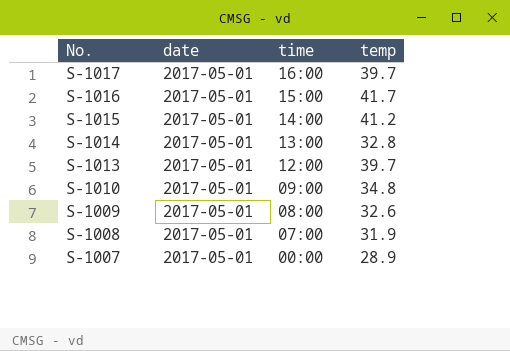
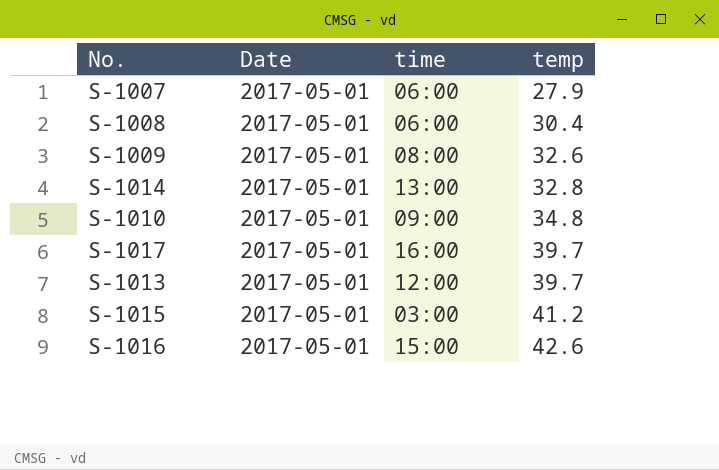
row order: No. descending -> temp ascending
column name: date -> Date
S-1007 | time: 00:00 -> 06:00
S-1007 | temp: 28.9 -> 27.9
S-1008 | time: 07:00 -> 06:00
S-1008 | temp: 31.9 -> 30.4
S-1015 | time: 14:00 -> 03:00
S-1016 | temp: 41.7 -> 42.6

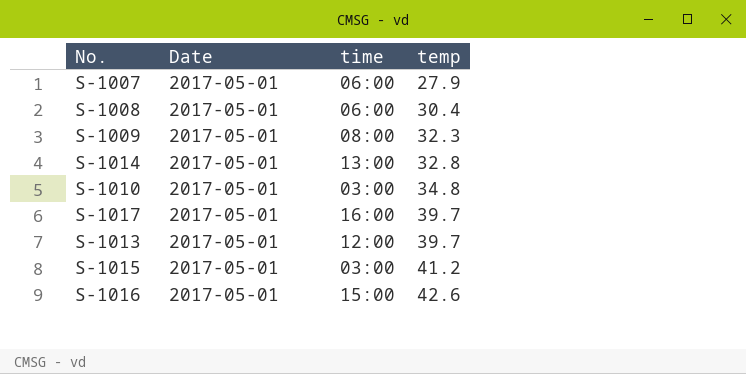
S-1009 | temp: 32.6 -> 32.3
S-1010 | time: 09:00 -> 03:00

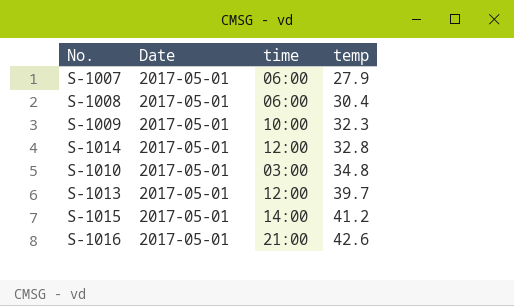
row S-1017: 2017-05-01 | 16:00 | 39.7 -> none
S-1009 | time: 08:00 -> 10:00
S-1014 | time: 13:00 -> 12:00
S-1015 | time: 03:00 -> 14:00
S-1016 | time: 15:00 -> 21:00

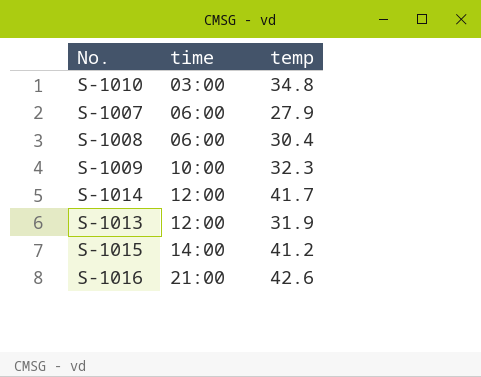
row order: temp ascending -> time ascending
column Date | position: 2 -> none
S-1014 | temp: 32.8 -> 41.7
S-1013 | temp: 39.7 -> 31.9

